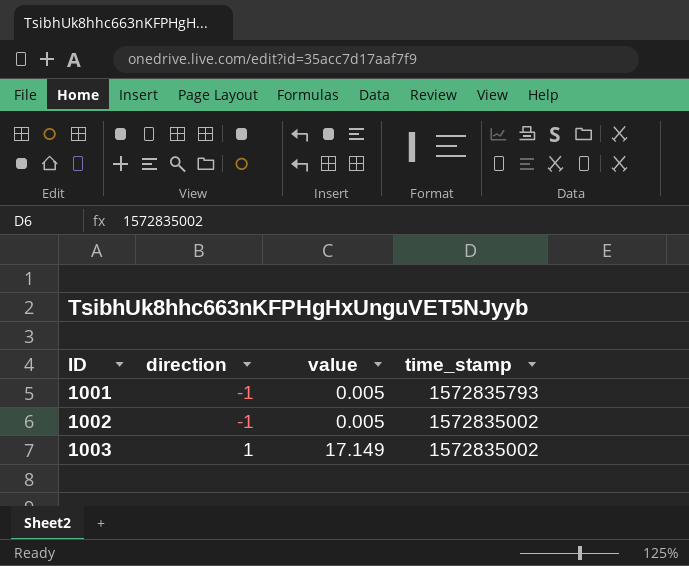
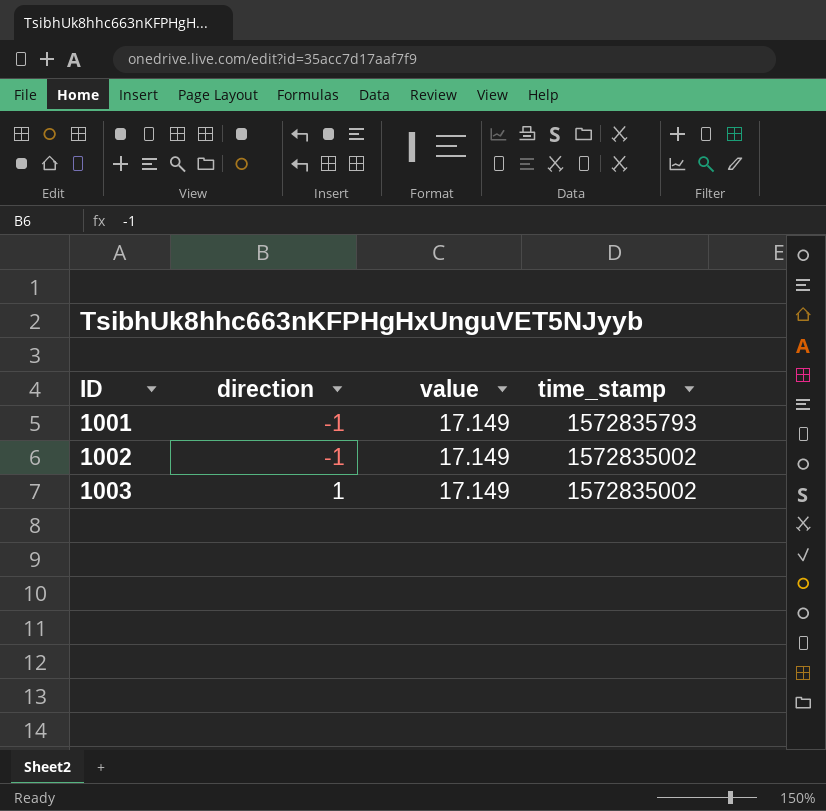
1001 | value: 0.005 -> 17.149
1002 | value: 0.005 -> 17.149

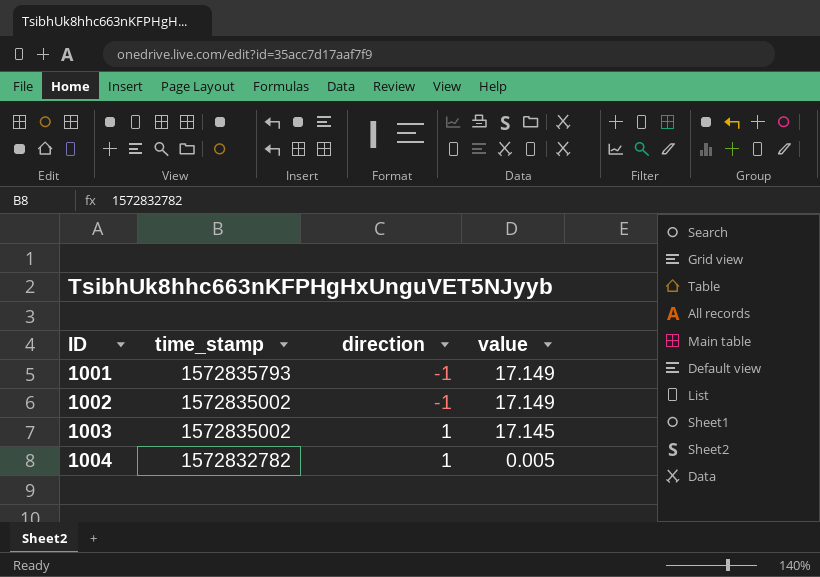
column time_stamp | position: 4 -> 2
1003 | value: 17.149 -> 17.145
row 1004: none -> 1572832782 | 1 | 0.005

